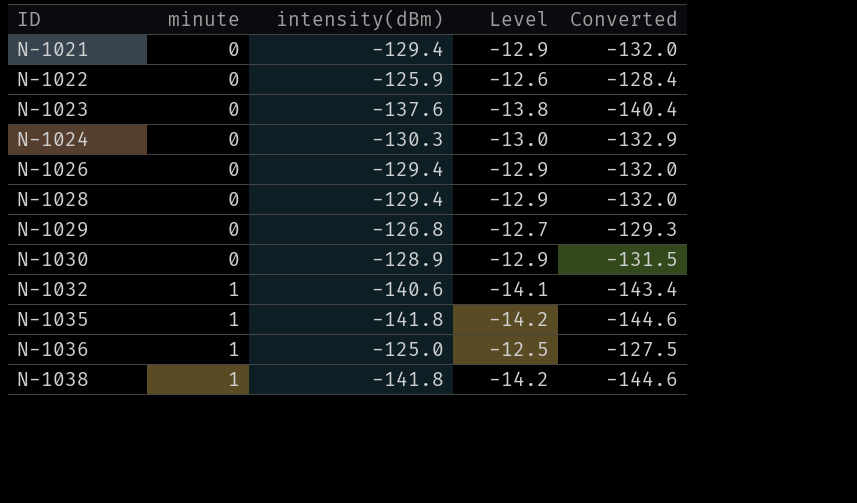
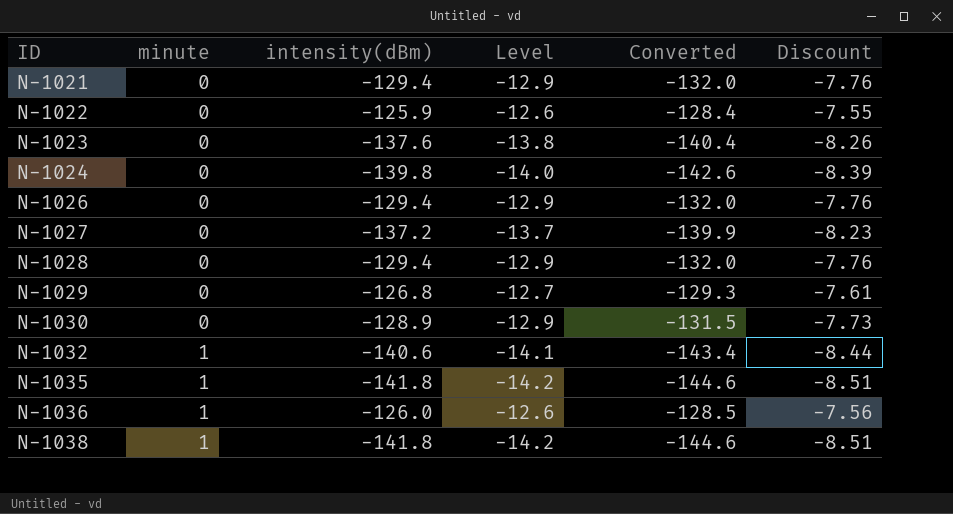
column Discount | formula: none -> [intensity(dBm)] * 0.06
N-1024 | intensity(dBm): -130.3 -> -139.8
N-1024 | Level: -13.0 -> -14.0
N-1024 | Converted: -132.9 -> -142.6
row N-1027: none -> 0 | -137.2 | -13.7 | -139.9 | -8.23
N-1036 | intensity(dBm): -125.0 -> -126.0
N-1036 | Level: -12.5 -> -12.6
N-1036 | Converted: -127.5 -> -128.5

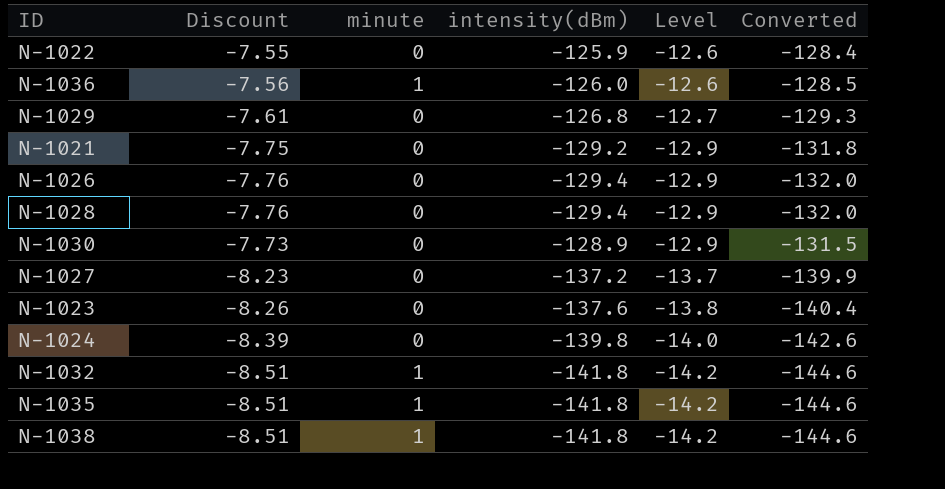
row order: ID ascending -> Level descending
column Discount | position: 6 -> 2
N-1021 | Discount: -7.76 -> -7.75
N-1021 | intensity(dBm): -129.4 -> -129.2
N-1021 | Converted: -132.0 -> -131.8
N-1032 | Discount: -8.44 -> -8.51
N-1032 | intensity(dBm): -140.6 -> -141.8
N-1032 | Level: -14.1 -> -14.2
N-1032 | Converted: -143.4 -> -144.6

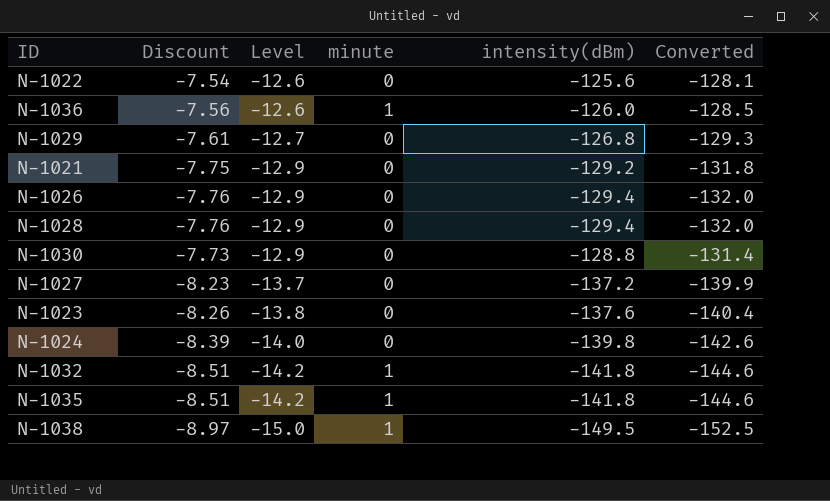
column Level | position: 5 -> 3
N-1022 | Discount: -7.55 -> -7.54
N-1022 | intensity(dBm): -125.9 -> -125.6
N-1022 | Converted: -128.4 -> -128.1
N-1030 | intensity(dBm): -128.9 -> -128.8
N-1030 | Converted: -131.5 -> -131.4
N-1038 | Discount: -8.51 -> -8.97
N-1038 | Level: -14.2 -> -15.0
N-1038 | intensity(dBm): -141.8 -> -149.5
N-1038 | Converted: -144.6 -> -152.5

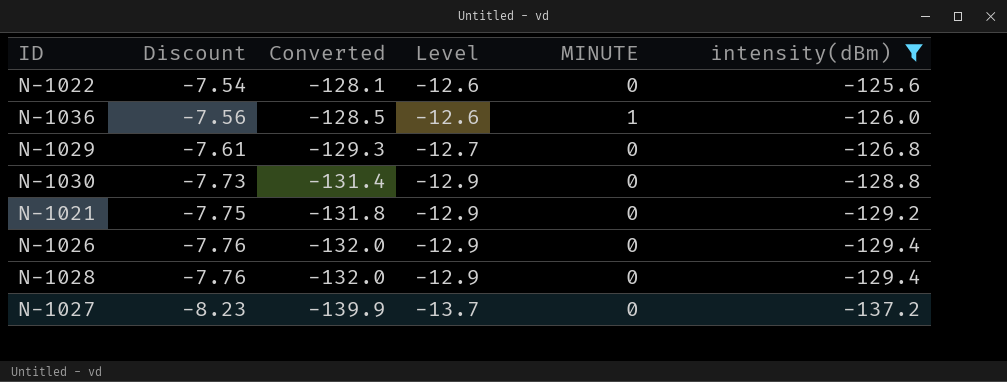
filter: none -> intensity(dBm) >= -137.2
row order: Level descending -> Discount descending
column Converted | position: 6 -> 3
column name: minute -> MINUTE

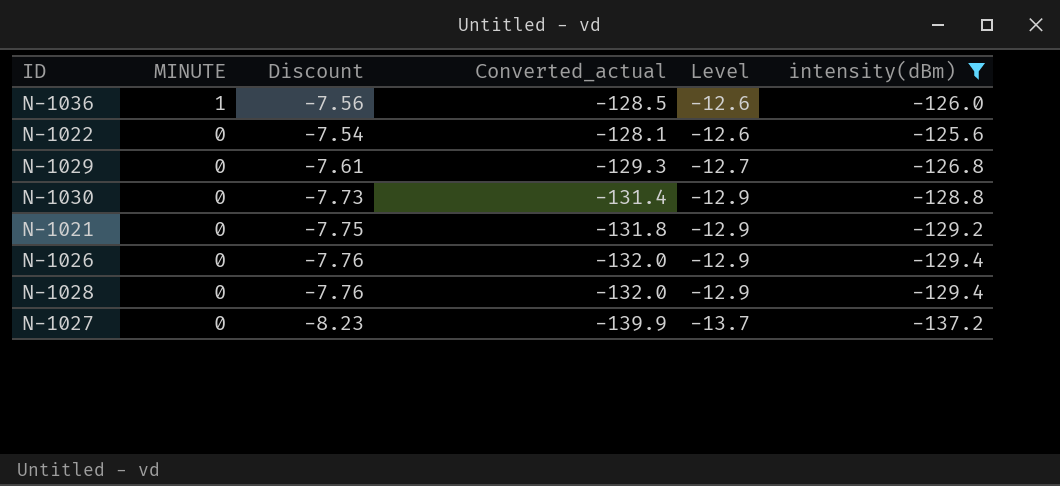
row order: Discount descending -> MINUTE descending
column MINUTE | position: 5 -> 2
column name: Converted -> Converted_actual

